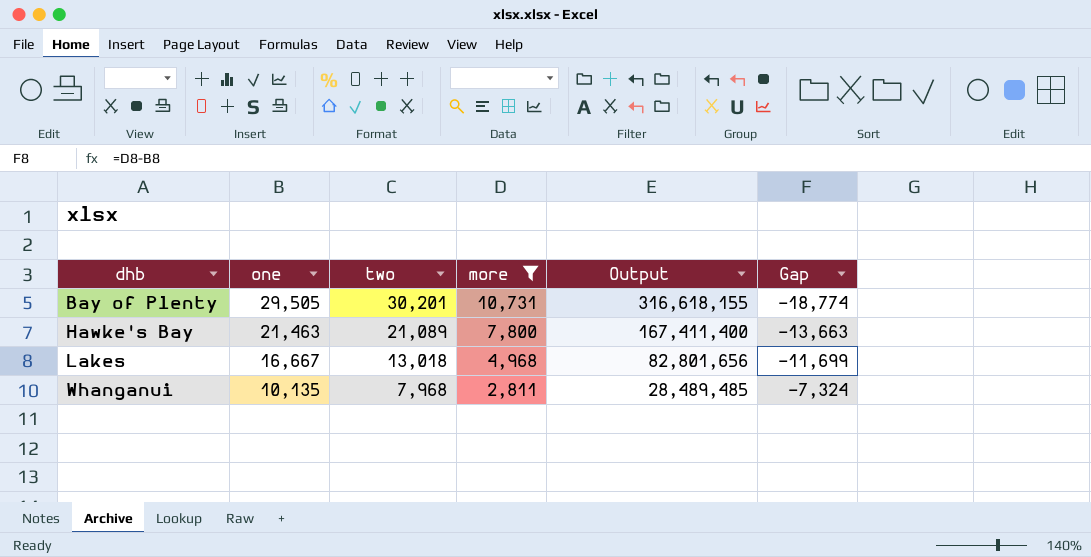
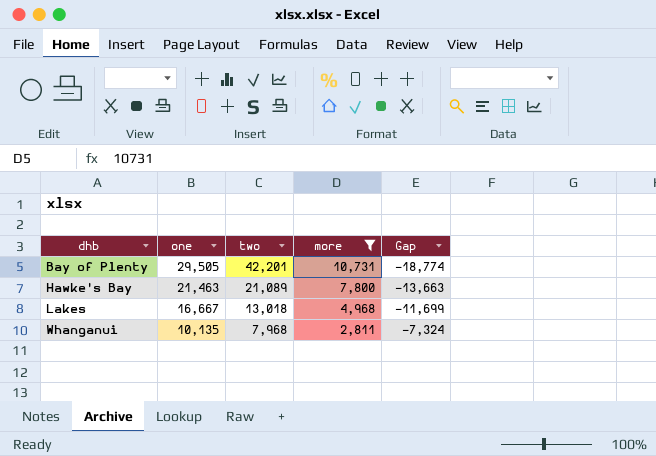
column Output | formula: [one] * [more] -> none
Bay of Plenty | two: 30,201 -> 42,201

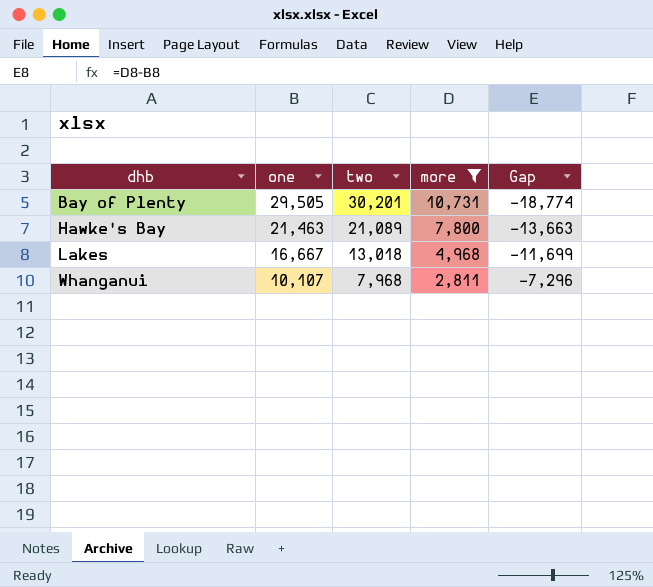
Bay of Plenty | two: 42,201 -> 30,201
Whanganui | one: 10,135 -> 10,107
Whanganui | Gap: -7,324 -> -7,296

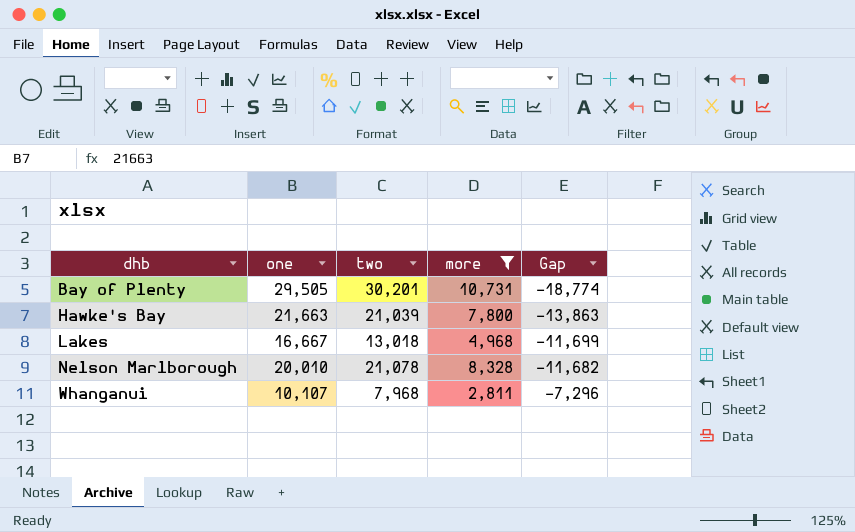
Hawke's Bay | one: 21,463 -> 21,663
Hawke's Bay | two: 21,089 -> 21,039
Hawke's Bay | Gap: -13,663 -> -13,863
row Nelson Marlborough: none -> 20,010 | 21,078 | 8,328 | -11,682

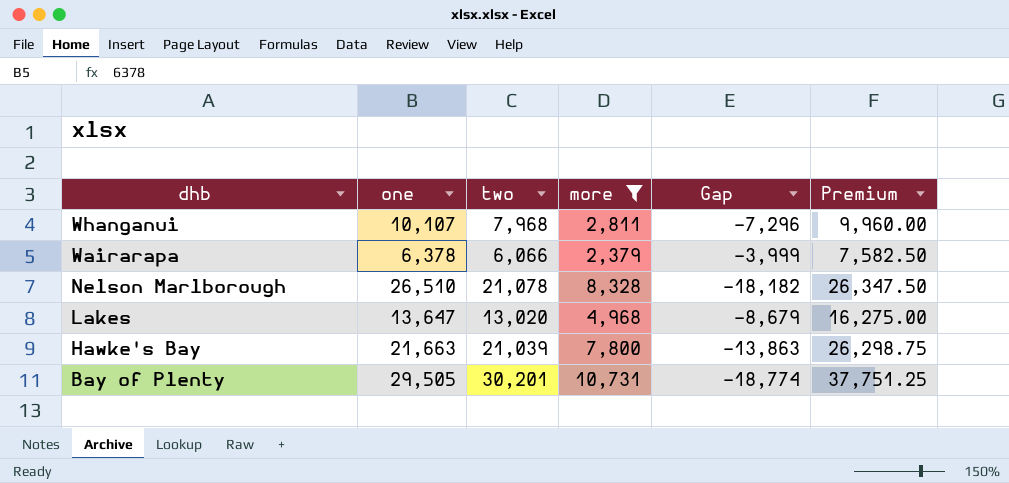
row order: dhb ascending -> dhb descending
column Premium | formula: none -> [two] * 1.25
row Wairarapa: none -> 6,378 | 6,066 | 2,379 | -3,999 | 7,582.50
Nelson Marlborough | one: 20,010 -> 26,510
Nelson Marlborough | Gap: -11,682 -> -18,182
Lakes | one: 16,667 -> 13,647
Lakes | two: 13,018 -> 13,020
Lakes | Gap: -11,699 -> -8,679

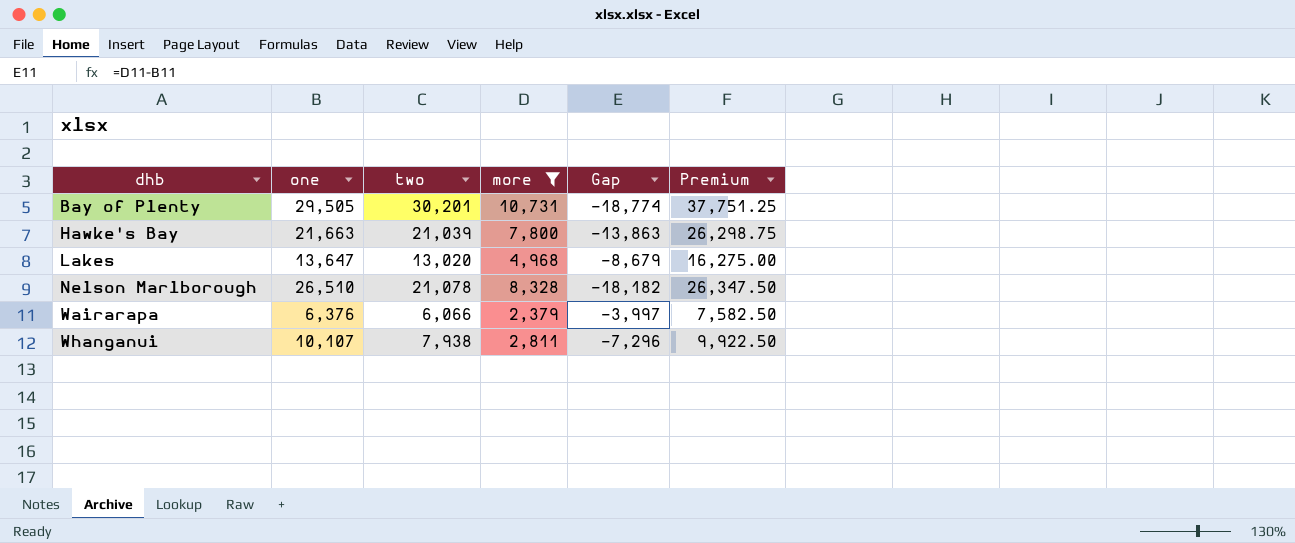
row order: dhb descending -> dhb ascending
Wairarapa | one: 6,378 -> 6,376
Wairarapa | Gap: -3,999 -> -3,997
Whanganui | two: 7,968 -> 7,938
Whanganui | Premium: 9,960.00 -> 9,922.50

